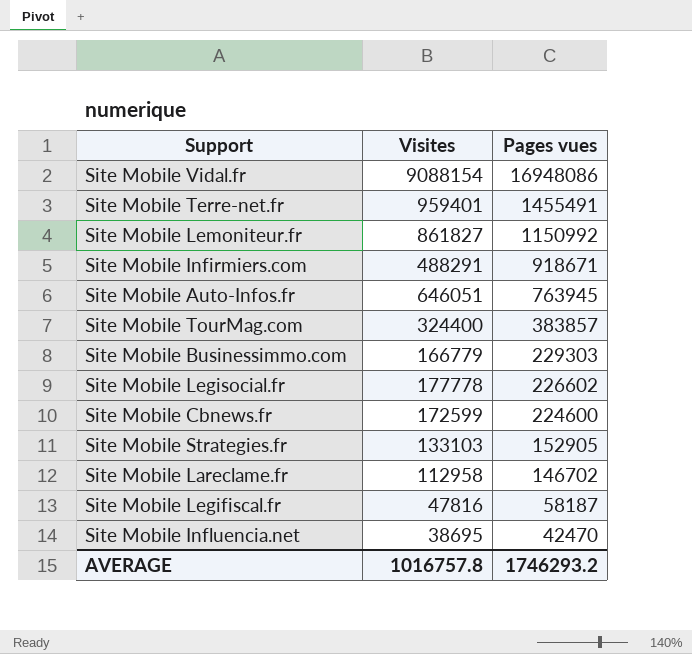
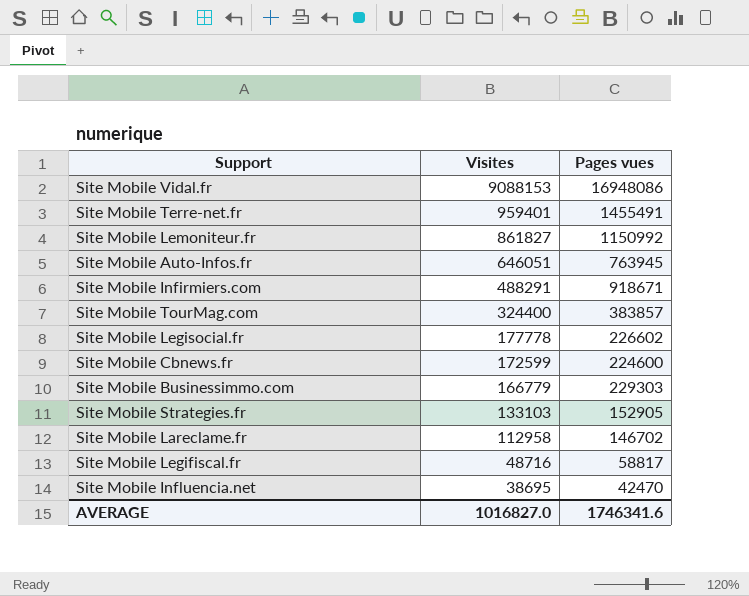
row order: Pages vues descending -> Visites descending
Site Mobile Vidal.fr | Visites: 9088154 -> 9088153
Site Mobile Legifiscal.fr | Visites: 47816 -> 48716
Site Mobile Legifiscal.fr | Pages vues: 58187 -> 58817
AVERAGE | Visites: 1016757.8 -> 1016827.0
AVERAGE | Pages vues: 1746293.2 -> 1746341.6

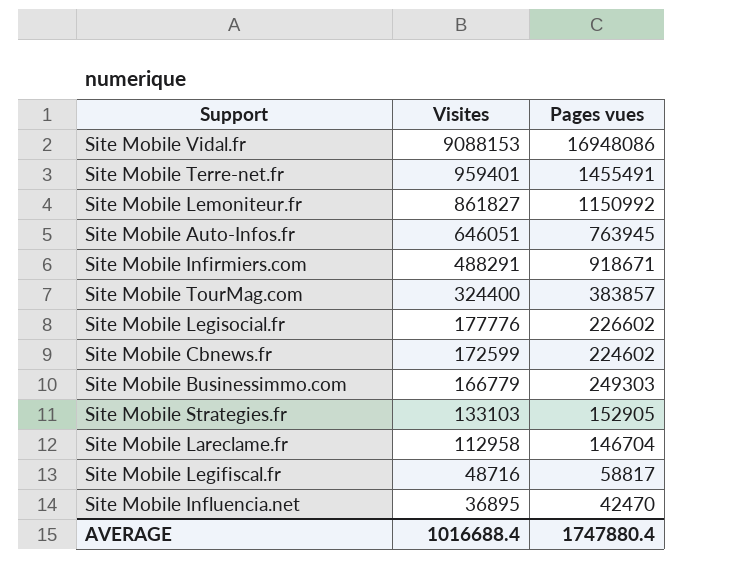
Site Mobile Legisocial.fr | Visites: 177778 -> 177776
Site Mobile Cbnews.fr | Pages vues: 224600 -> 224602
Site Mobile Businessimmo.com | Pages vues: 229303 -> 249303
Site Mobile Lareclame.fr | Pages vues: 146702 -> 146704
Site Mobile Influencia.net | Visites: 38695 -> 36895
AVERAGE | Visites: 1016827.0 -> 1016688.4
AVERAGE | Pages vues: 1746341.6 -> 1747880.4

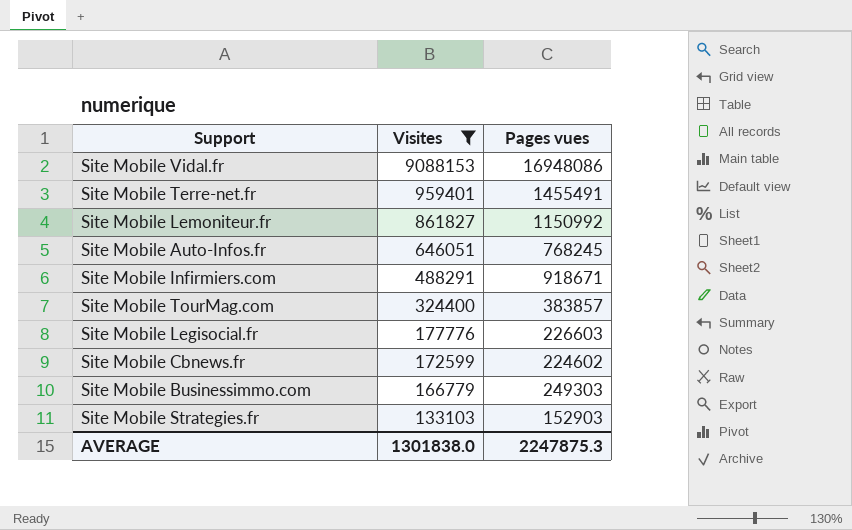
filter: none -> Visites >= 133103
Site Mobile Auto-Infos.fr | Pages vues: 763945 -> 768245
Site Mobile Legisocial.fr | Pages vues: 226602 -> 226603
Site Mobile Strategies.fr | Pages vues: 152905 -> 152903
AVERAGE | Visites: 1016688.4 -> 1301838.0
AVERAGE | Pages vues: 1747880.4 -> 2247875.3

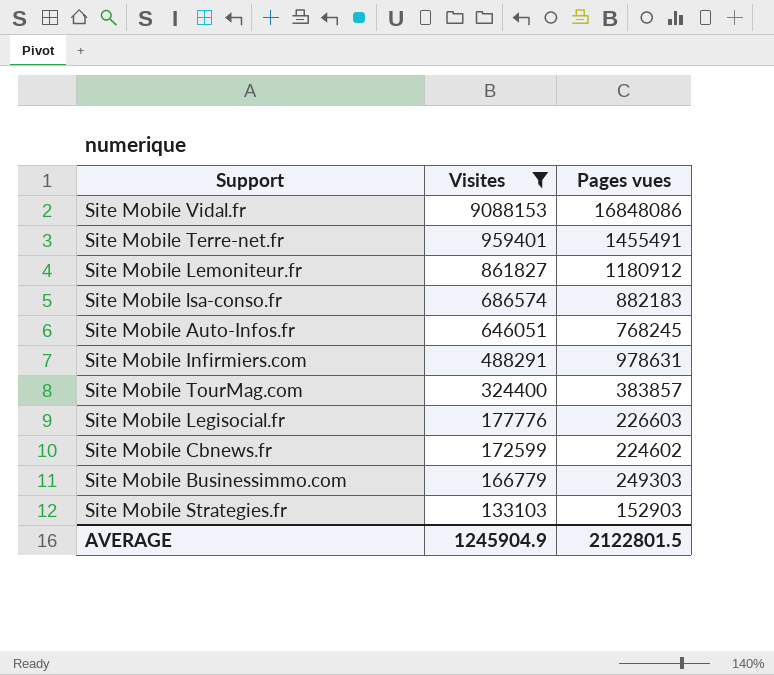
Site Mobile Vidal.fr | Pages vues: 16948086 -> 16848086
Site Mobile Lemoniteur.fr | Pages vues: 1150992 -> 1180912
row Site Mobile lsa-conso.fr: none -> 686574 | 882183
Site Mobile Infirmiers.com | Pages vues: 918671 -> 978631
AVERAGE | Visites: 1301838.0 -> 1245904.9
AVERAGE | Pages vues: 2247875.3 -> 2122801.5

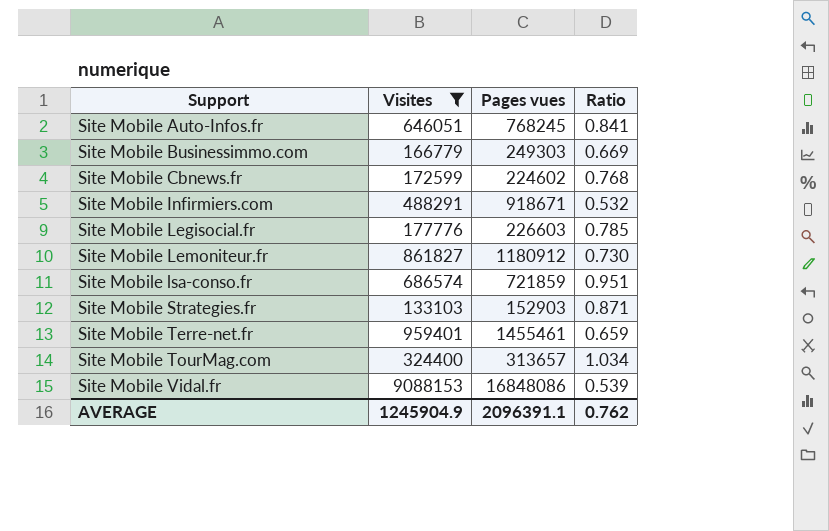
row order: Visites descending -> Support ascending
column Ratio | formula: none -> [Visites] / [Pages vues]
Site Mobile Infirmiers.com | Pages vues: 978631 -> 918671
Site Mobile lsa-conso.fr | Pages vues: 882183 -> 721859
Site Mobile Terre-net.fr | Pages vues: 1455491 -> 1455461
Site Mobile TourMag.com | Pages vues: 383857 -> 313657
AVERAGE | Pages vues: 2122801.5 -> 2096391.1

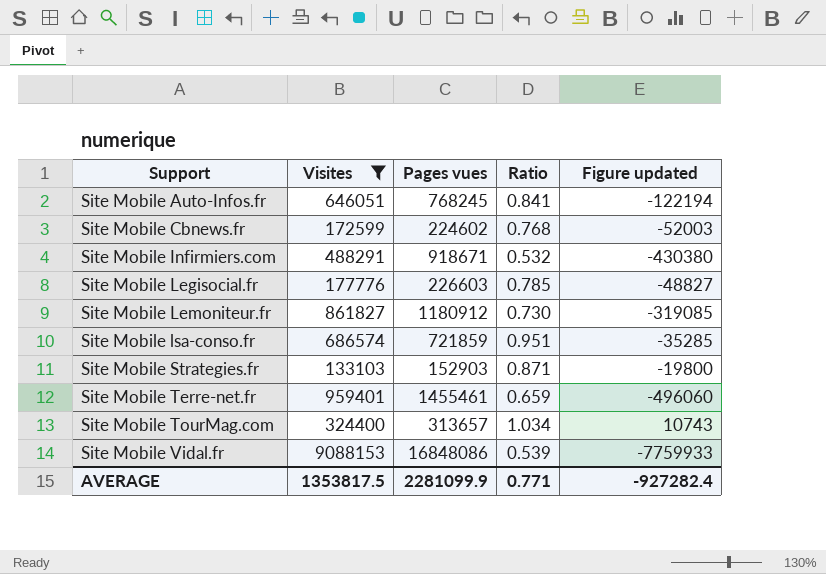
column Figure updated | formula: none -> [Visites] - [Pages vues]
row Site Mobile Businessimmo.com: 166779 | 249303 | 0.669 -> none
AVERAGE | Visites: 1245904.9 -> 1353817.5
AVERAGE | Pages vues: 2096391.1 -> 2281099.9
AVERAGE | Ratio: 0.762 -> 0.771

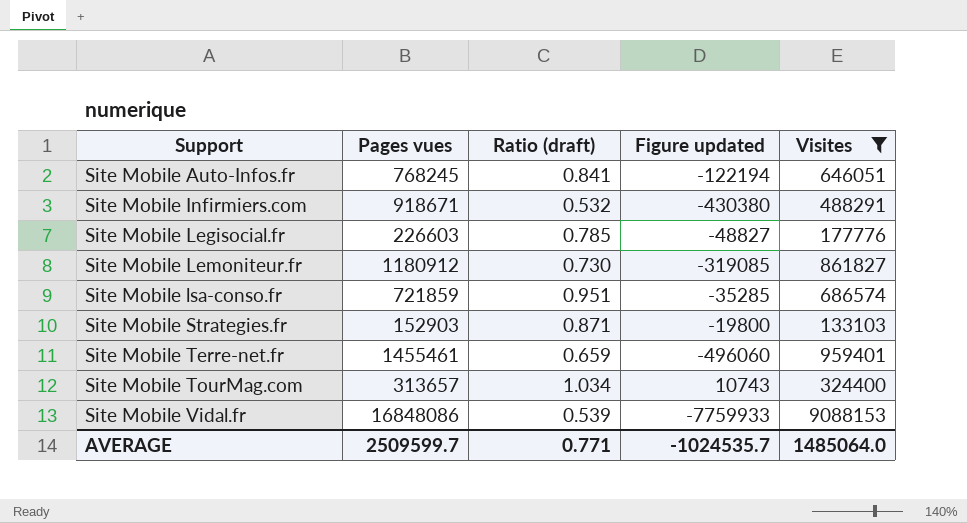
column name: Ratio -> Ratio (draft)
column Visites | position: 2 -> 5
row Site Mobile Cbnews.fr: 172599 | 224602 | 0.768 | -52003 -> none
AVERAGE | Pages vues: 2281099.9 -> 2509599.7
AVERAGE | Figure updated: -927282.4 -> -1024535.7
AVERAGE | Visites: 1353817.5 -> 1485064.0

